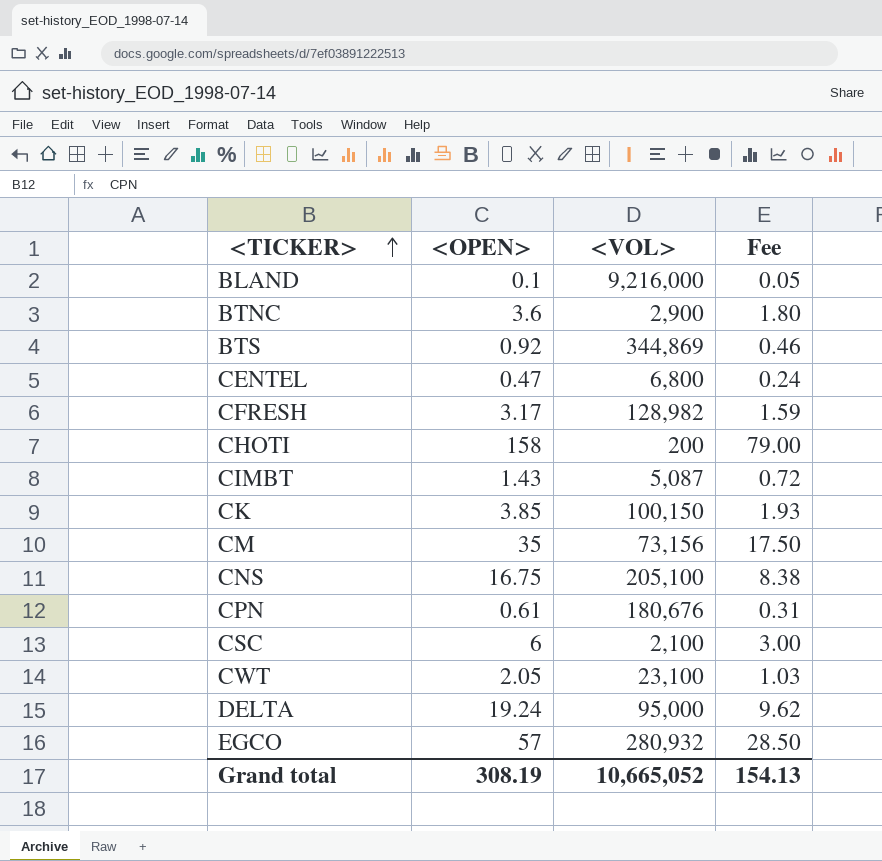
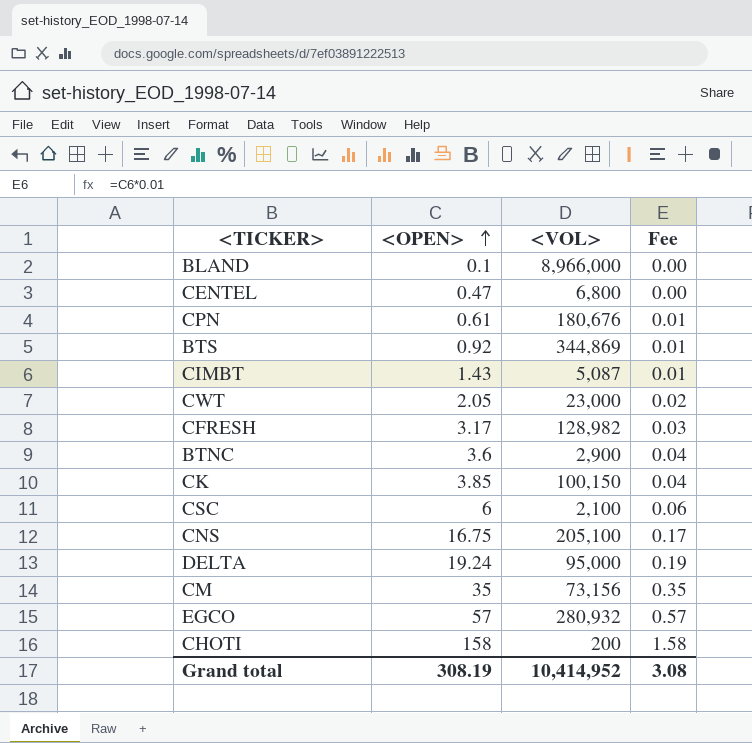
row order: <TICKER> ascending -> <OPEN> ascending
column Fee | formula: [<OPEN>] * 0.5 -> [<OPEN>] * 0.01
BLAND | <VOL>: 9,216,000 -> 8,966,000
CWT | <VOL>: 23,100 -> 23,000
Grand total | <VOL>: 10,665,052 -> 10,414,952
Grand total | Fee: 154.13 -> 3.08

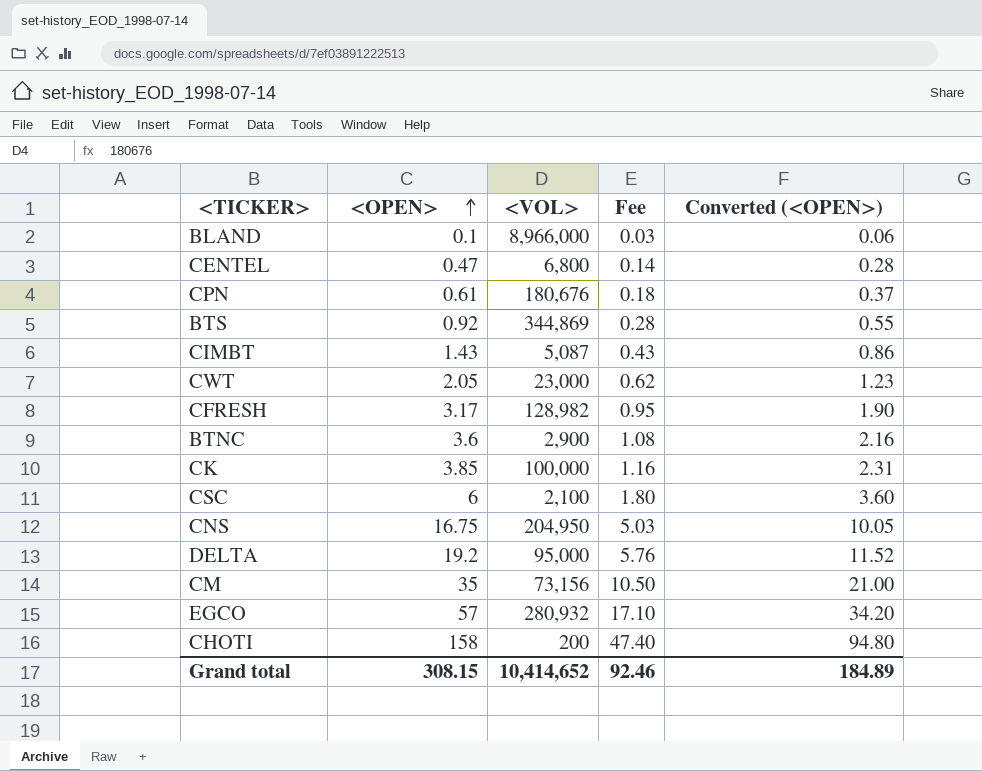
column Fee | formula: [<OPEN>] * 0.01 -> [<OPEN>] * 0.3
column Converted (<OPEN>) | formula: none -> [<OPEN>] * 0.6
CK | <VOL>: 100,150 -> 100,000
CNS | <VOL>: 205,100 -> 204,950
DELTA | <OPEN>: 19.24 -> 19.2
Grand total | <OPEN>: 308.19 -> 308.15
Grand total | <VOL>: 10,414,952 -> 10,414,652
Grand total | Fee: 3.08 -> 92.46

